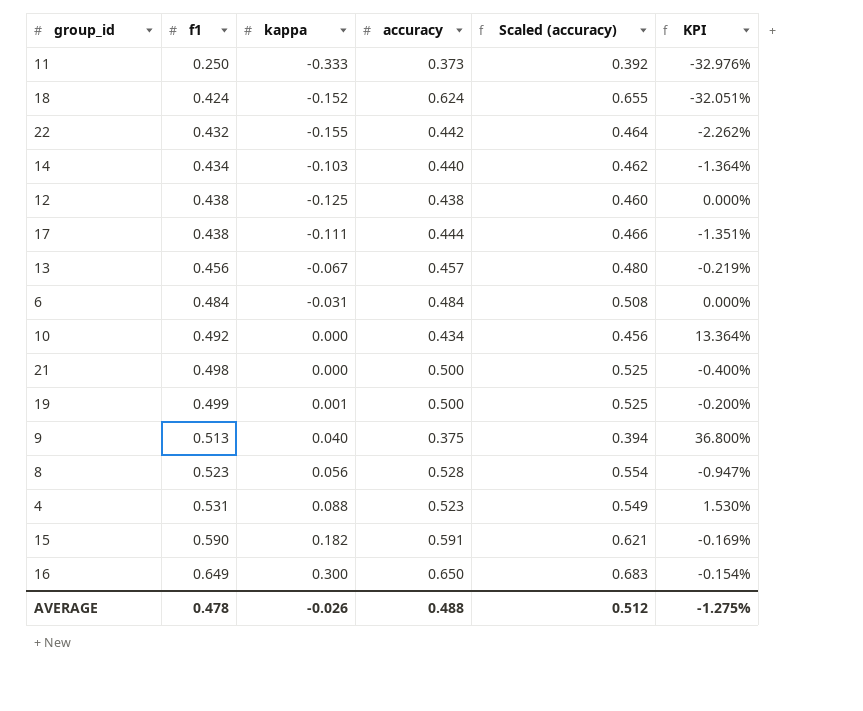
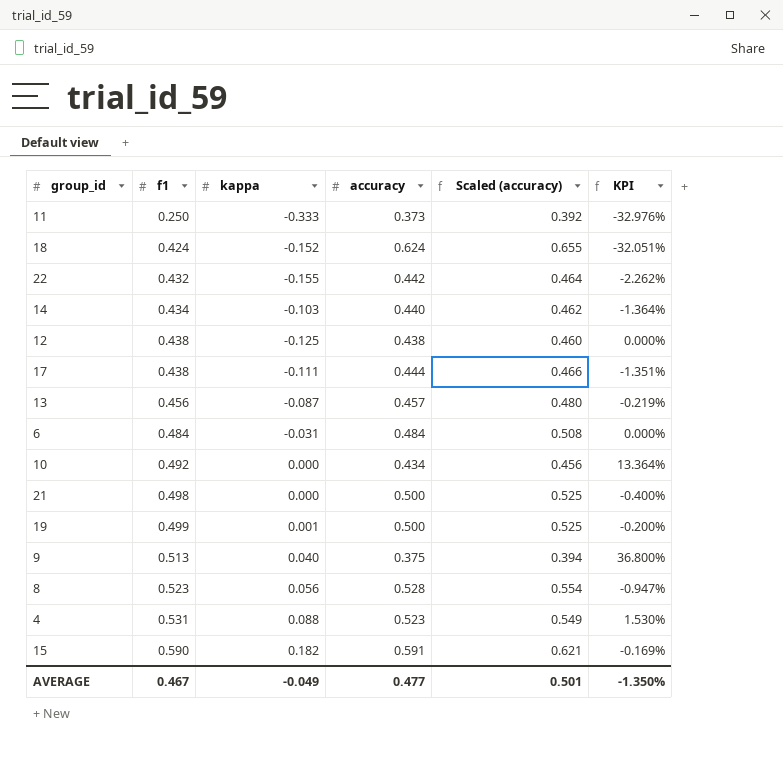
row 16: 0.649 | 0.300 | 0.650 | 0.683 | -0.154% -> none
13 | kappa: -0.067 -> -0.087
AVERAGE | f1: 0.478 -> 0.467
AVERAGE | kappa: -0.026 -> -0.049
AVERAGE | accuracy: 0.488 -> 0.477
AVERAGE | Scaled (accuracy): 0.512 -> 0.501
AVERAGE | KPI: -1.275% -> -1.350%

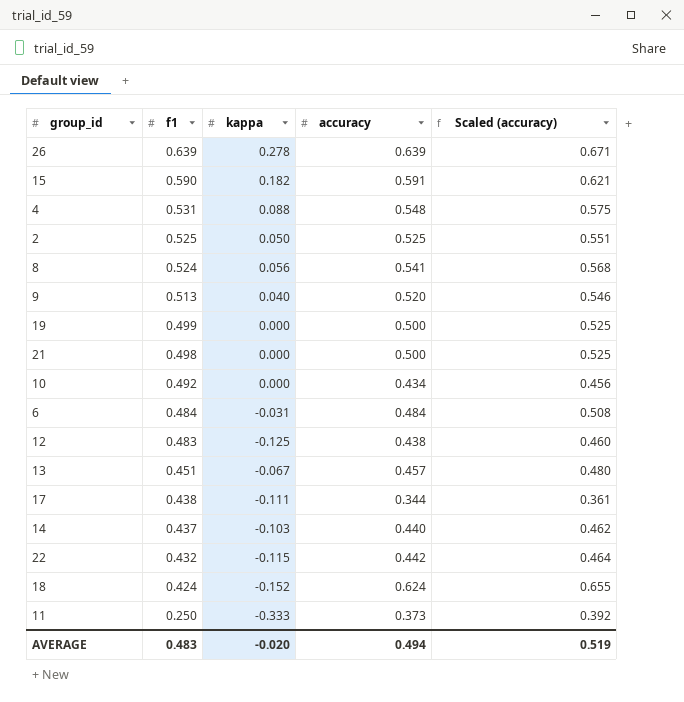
row order: f1 ascending -> f1 descending
column KPI | formula: ([f1] - [accuracy]) / [accuracy] -> none
row 26: none -> 0.639 | 0.278 | 0.639 | 0.671
4 | accuracy: 0.523 -> 0.548
4 | Scaled (accuracy): 0.549 -> 0.575
row 2: none -> 0.525 | 0.050 | 0.525 | 0.551
8 | f1: 0.523 -> 0.524
8 | accuracy: 0.528 -> 0.541
8 | Scaled (accuracy): 0.554 -> 0.568
9 | accuracy: 0.375 -> 0.520
9 | Scaled (accuracy): 0.394 -> 0.546
19 | kappa: 0.001 -> 0.000
12 | f1: 0.438 -> 0.483
13 | f1: 0.456 -> 0.451
13 | kappa: -0.087 -> -0.067
17 | accuracy: 0.444 -> 0.344
17 | Scaled (accuracy): 0.466 -> 0.361
14 | f1: 0.434 -> 0.437
22 | kappa: -0.155 -> -0.115
AVERAGE | f1: 0.467 -> 0.483
AVERAGE | kappa: -0.049 -> -0.020
AVERAGE | accuracy: 0.477 -> 0.494
AVERAGE | Scaled (accuracy): 0.501 -> 0.519

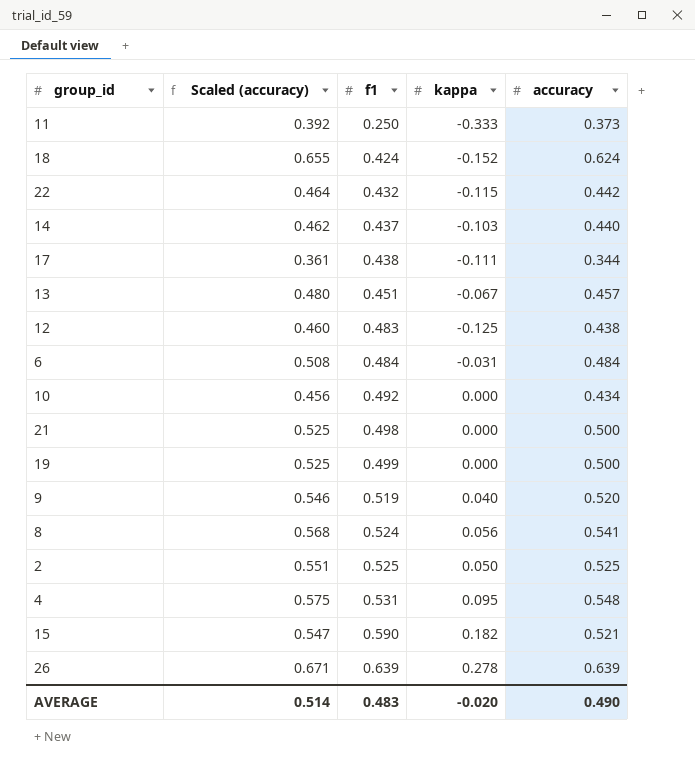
row order: f1 descending -> f1 ascending
column Scaled (accuracy) | position: 5 -> 2
9 | f1: 0.513 -> 0.519
4 | kappa: 0.088 -> 0.095
15 | Scaled (accuracy): 0.621 -> 0.547
15 | accuracy: 0.591 -> 0.521
AVERAGE | Scaled (accuracy): 0.519 -> 0.514
AVERAGE | accuracy: 0.494 -> 0.490

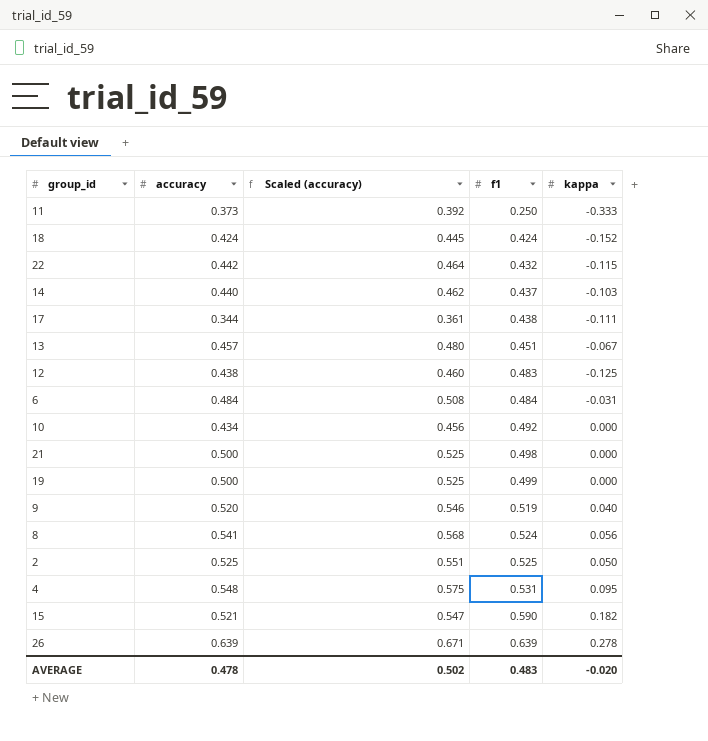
column accuracy | position: 5 -> 2
18 | accuracy: 0.624 -> 0.424
18 | Scaled (accuracy): 0.655 -> 0.445
AVERAGE | accuracy: 0.490 -> 0.478
AVERAGE | Scaled (accuracy): 0.514 -> 0.502

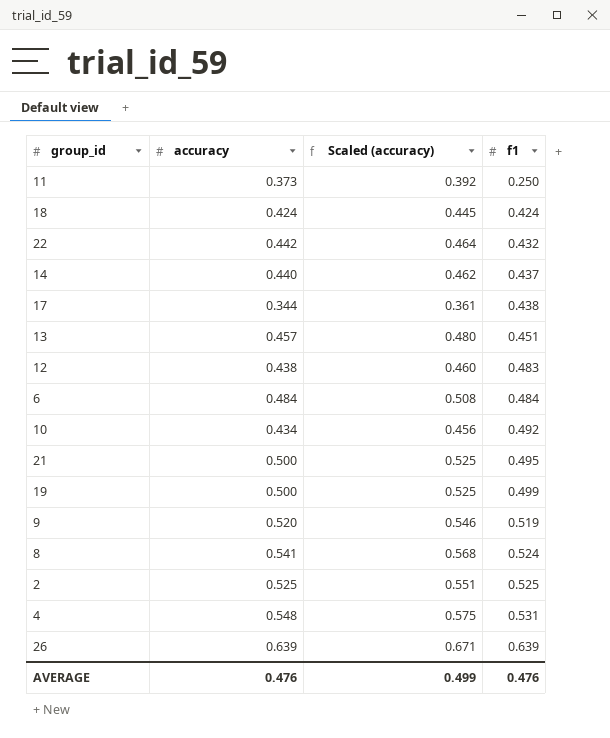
column kappa | position: 5 -> none
row 15: 0.521 | 0.547 | 0.590 | 0.182 -> none
21 | f1: 0.498 -> 0.495
AVERAGE | accuracy: 0.478 -> 0.476
AVERAGE | Scaled (accuracy): 0.502 -> 0.499
AVERAGE | f1: 0.483 -> 0.476

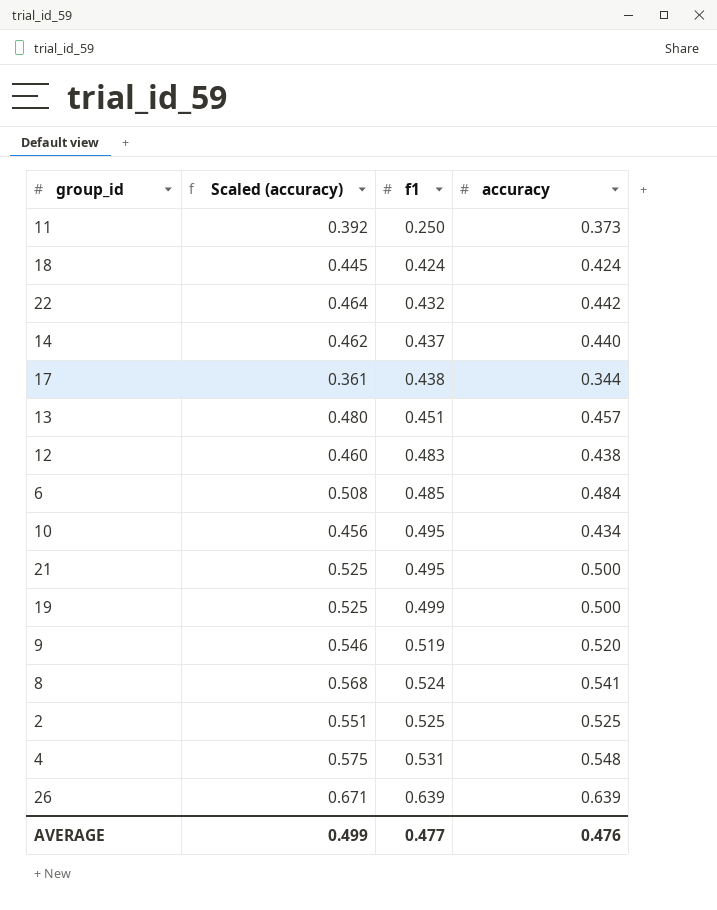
column accuracy | position: 2 -> 4
6 | f1: 0.484 -> 0.485
10 | f1: 0.492 -> 0.495
AVERAGE | f1: 0.476 -> 0.477

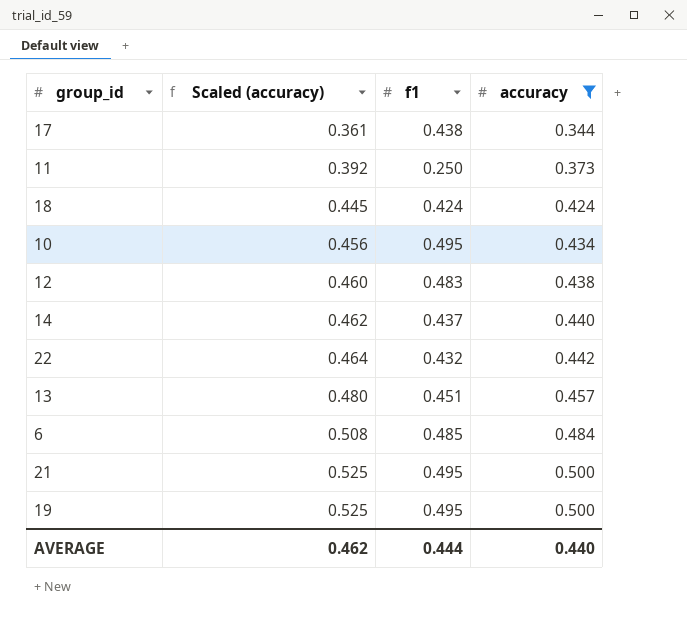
filter: none -> accuracy <= 0.500
row order: f1 ascending -> Scaled (accuracy) ascending
19 | f1: 0.499 -> 0.495
AVERAGE | Scaled (accuracy): 0.499 -> 0.462
AVERAGE | f1: 0.477 -> 0.444
AVERAGE | accuracy: 0.476 -> 0.440

